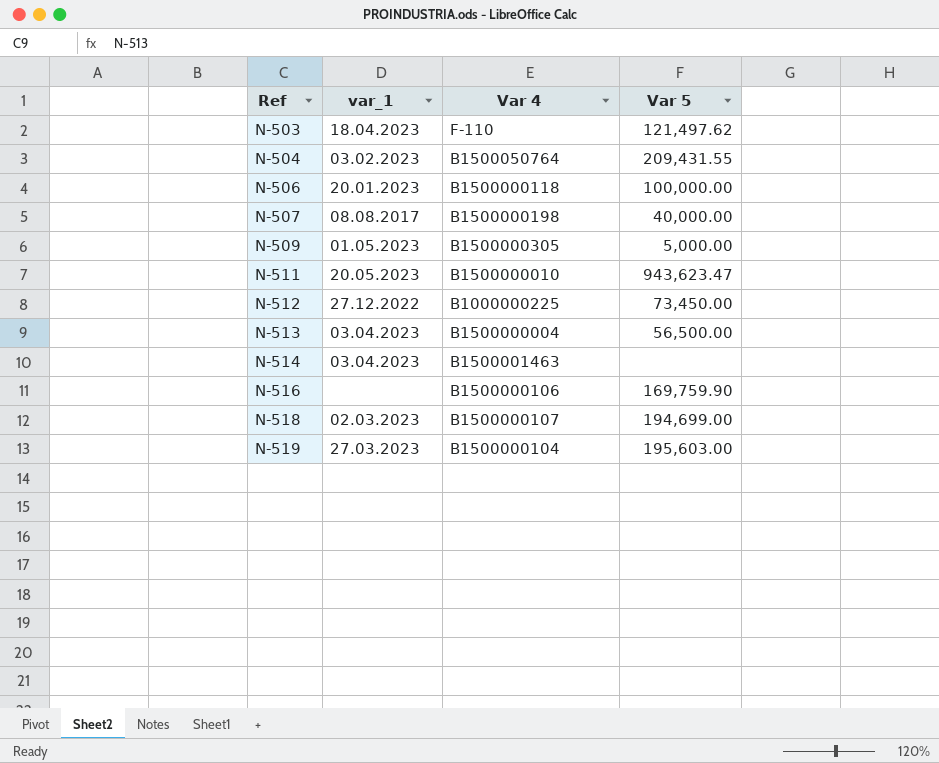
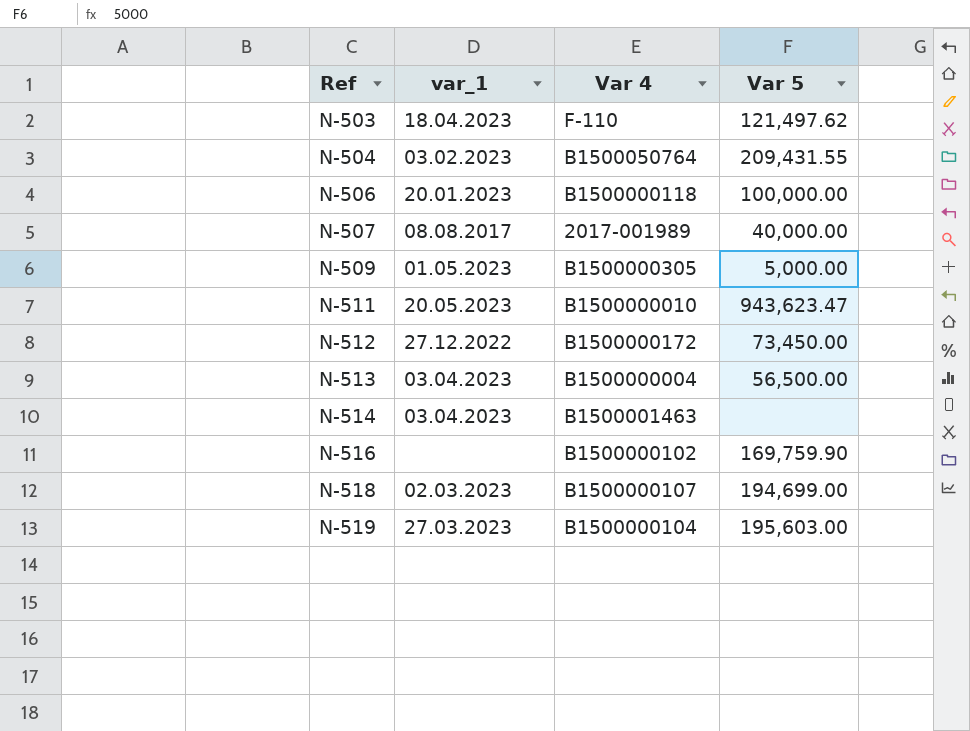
N-507 | Var 4: B1500000198 -> 2017-001989
N-512 | Var 4: B1000000225 -> B1500000172
N-516 | Var 4: B1500000106 -> B1500000102

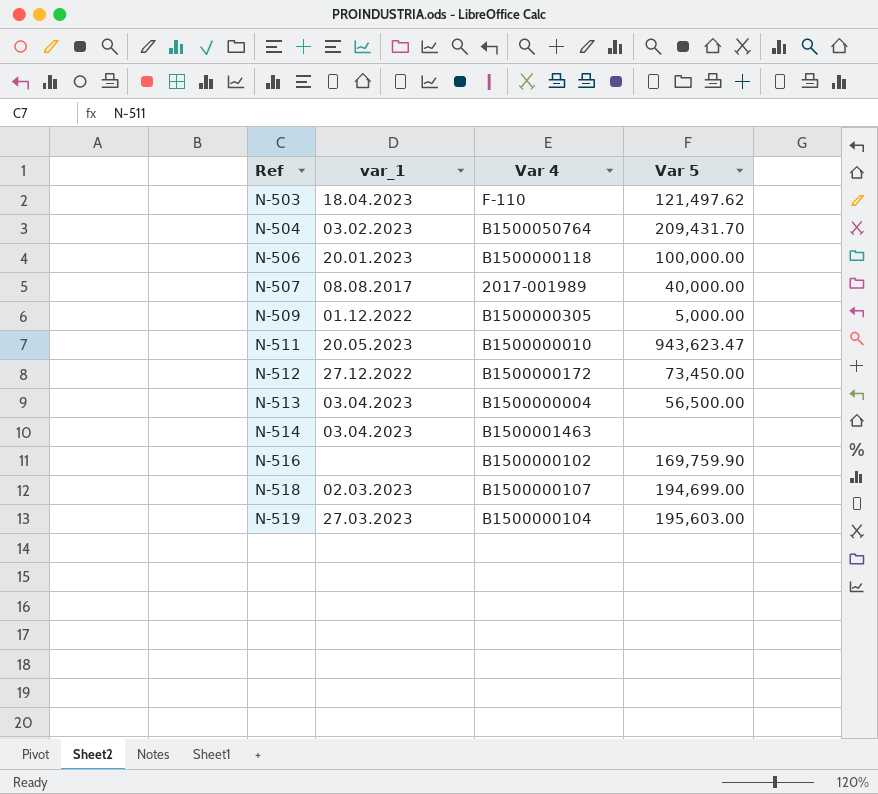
N-504 | Var 5: 209,431.55 -> 209,431.70
N-509 | var_1: 01.05.2023 -> 01.12.2022

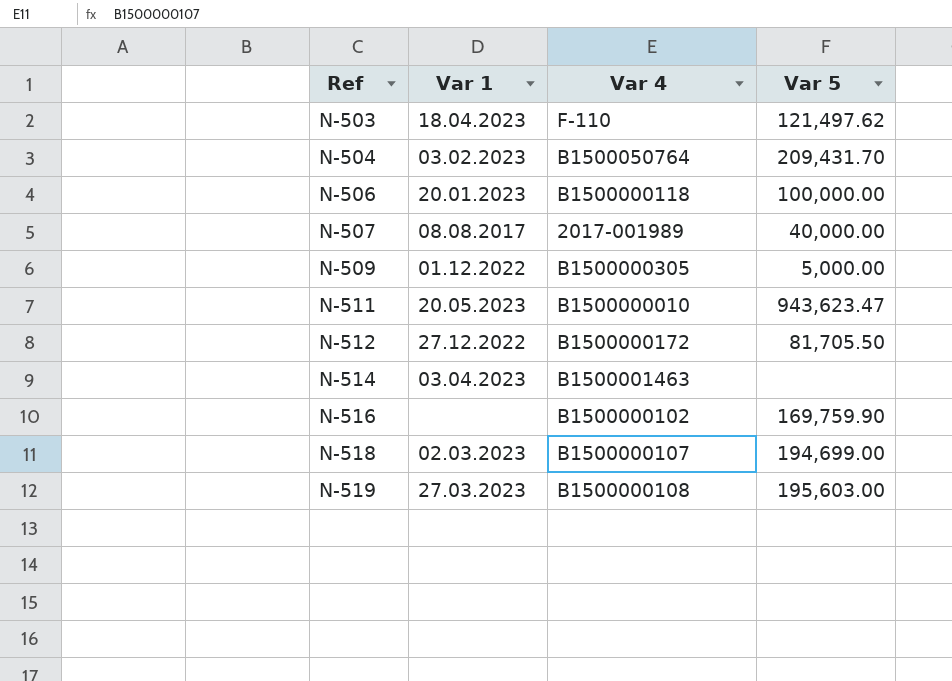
column name: var_1 -> Var 1
row N-513: 03.04.2023 | B1500000004 | 56,500.00 -> none
N-512 | Var 5: 73,450.00 -> 81,705.50
N-519 | Var 4: B1500000104 -> B1500000108

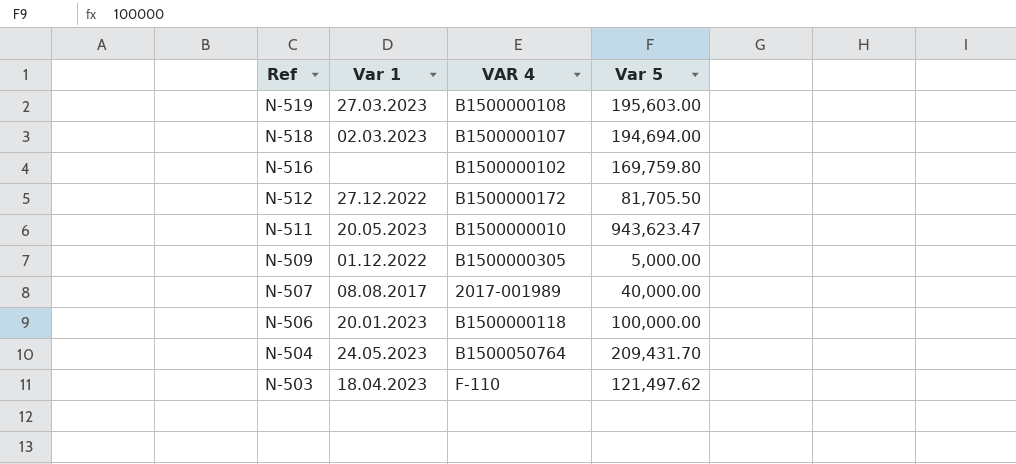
row order: Ref ascending -> Ref descending
column name: Var 4 -> VAR 4
row N-514: 03.04.2023 | B1500001463 | none -> none
N-518 | Var 5: 194,699.00 -> 194,694.00
N-516 | Var 5: 169,759.90 -> 169,759.80
N-504 | Var 1: 03.02.2023 -> 24.05.2023

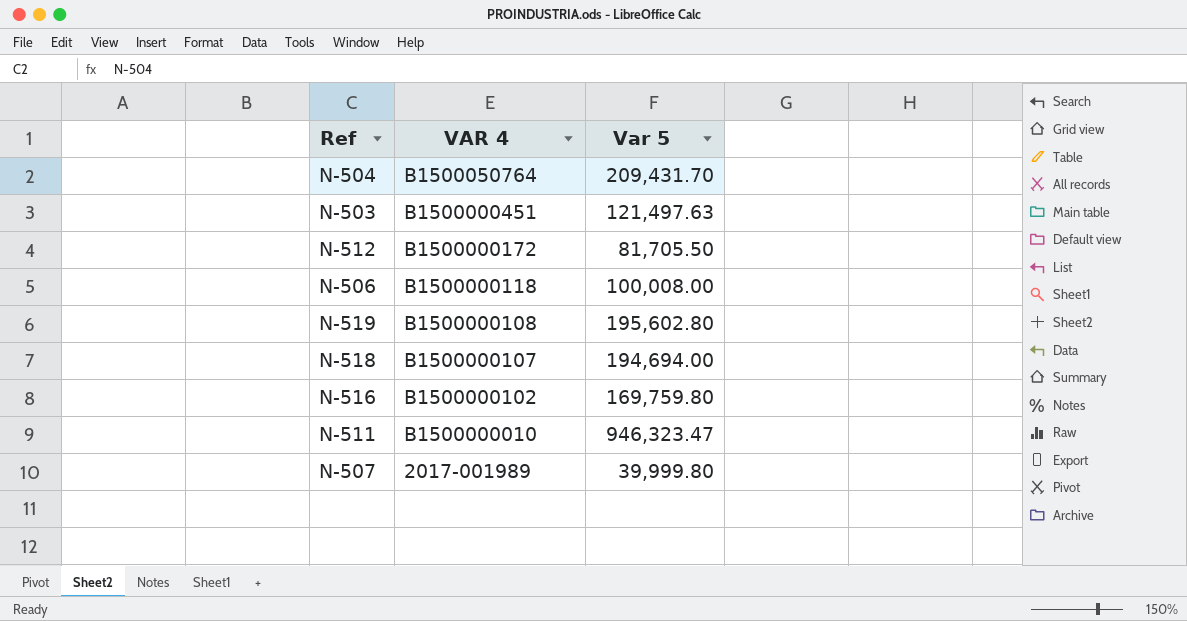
row order: Ref descending -> VAR 4 descending
column Var 1 | position: 2 -> none
row N-509: 01.12.2022 | B1500000305 | 5,000.00 -> none
N-503 | VAR 4: F-110 -> B1500000451
N-503 | Var 5: 121,497.62 -> 121,497.63
N-506 | Var 5: 100,000.00 -> 100,008.00
N-519 | Var 5: 195,603.00 -> 195,602.80
N-511 | Var 5: 943,623.47 -> 946,323.47
N-507 | Var 5: 40,000.00 -> 39,999.80

